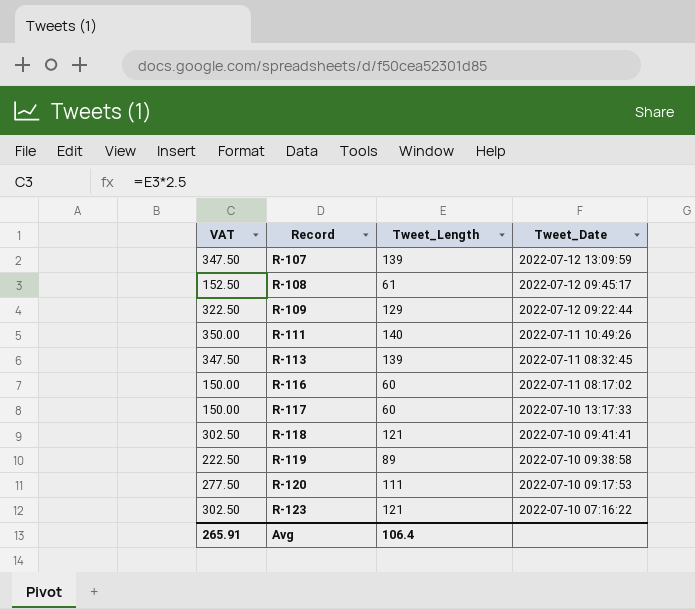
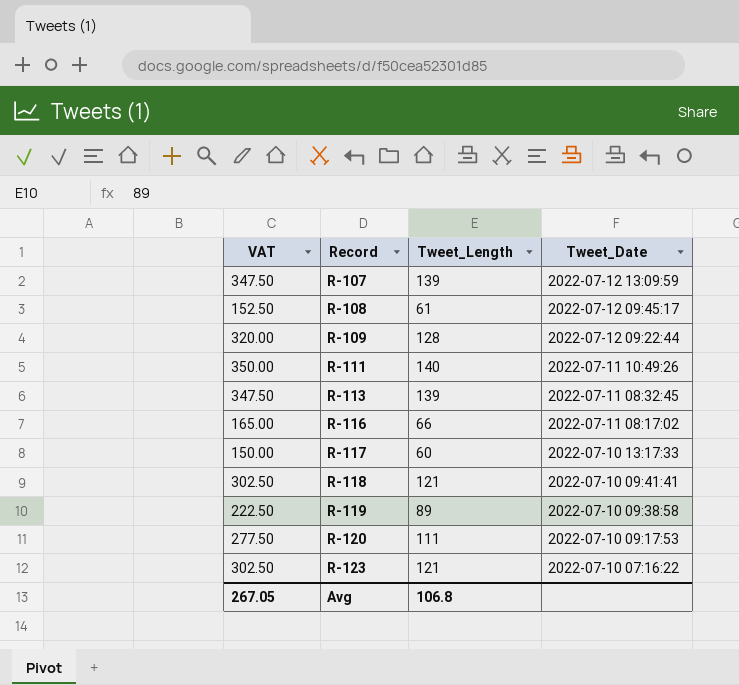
R-109 | VAT: 322.50 -> 320.00
R-109 | Tweet_Length: 129 -> 128
R-116 | VAT: 150.00 -> 165.00
R-116 | Tweet_Length: 60 -> 66
Avg | VAT: 265.91 -> 267.05
Avg | Tweet_Length: 106.4 -> 106.8

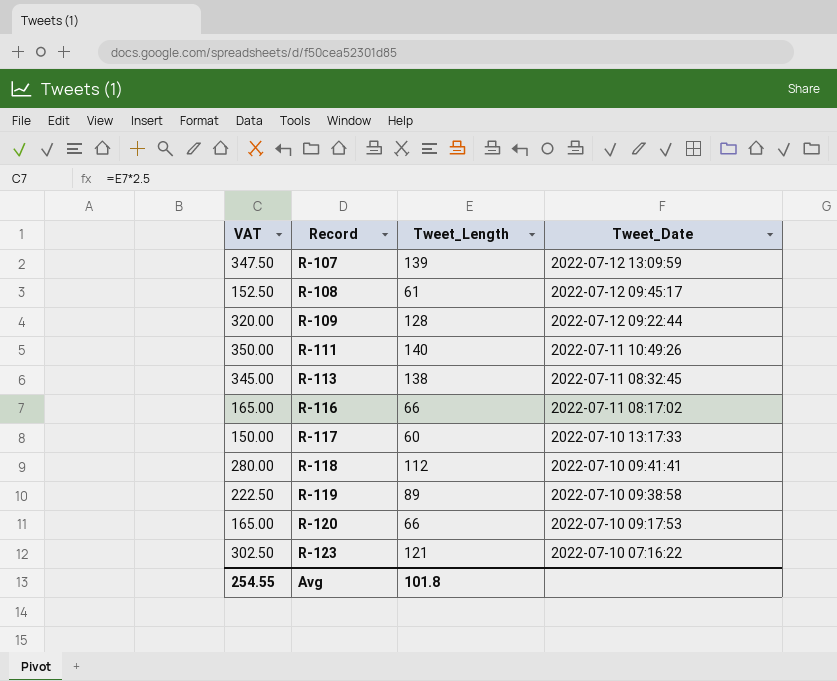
R-113 | VAT: 347.50 -> 345.00
R-113 | Tweet_Length: 139 -> 138
R-118 | VAT: 302.50 -> 280.00
R-118 | Tweet_Length: 121 -> 112
R-120 | VAT: 277.50 -> 165.00
R-120 | Tweet_Length: 111 -> 66
Avg | VAT: 267.05 -> 254.55
Avg | Tweet_Length: 106.8 -> 101.8

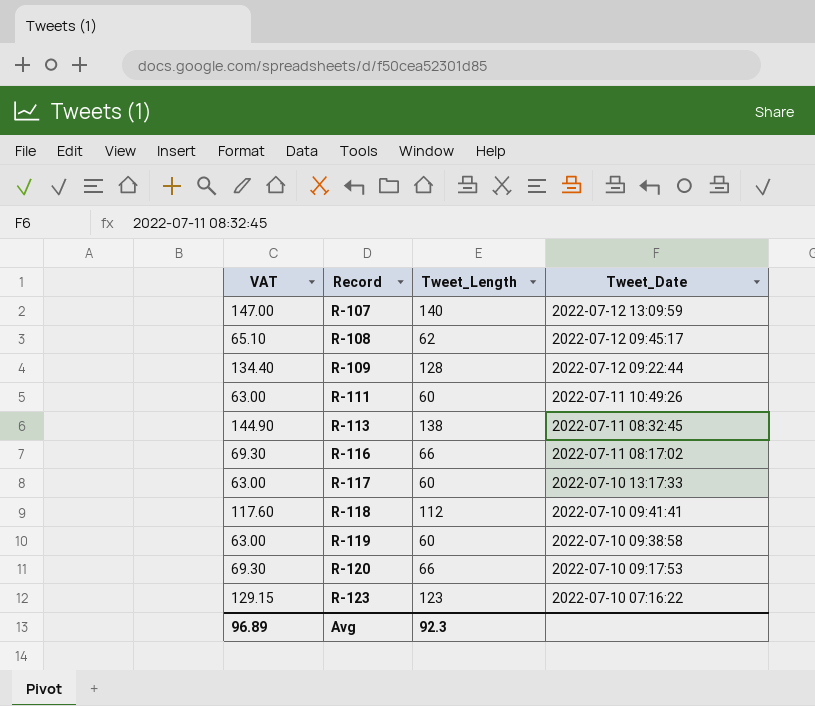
column VAT | formula: [Tweet_Length] * 2.5 -> [Tweet_Length] * 1.05
R-107 | Tweet_Length: 139 -> 140
R-108 | Tweet_Length: 61 -> 62
R-111 | Tweet_Length: 140 -> 60
R-119 | Tweet_Length: 89 -> 60
R-123 | Tweet_Length: 121 -> 123
Avg | VAT: 254.55 -> 96.89
Avg | Tweet_Length: 101.8 -> 92.3

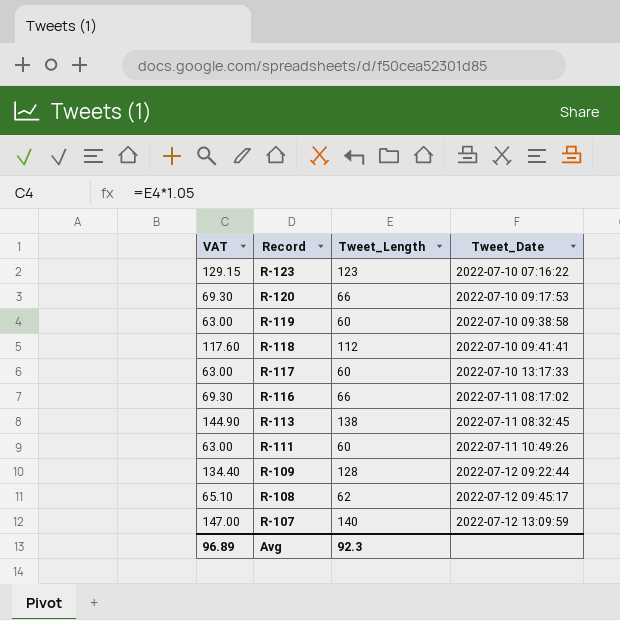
row order: Record ascending -> Record descending

